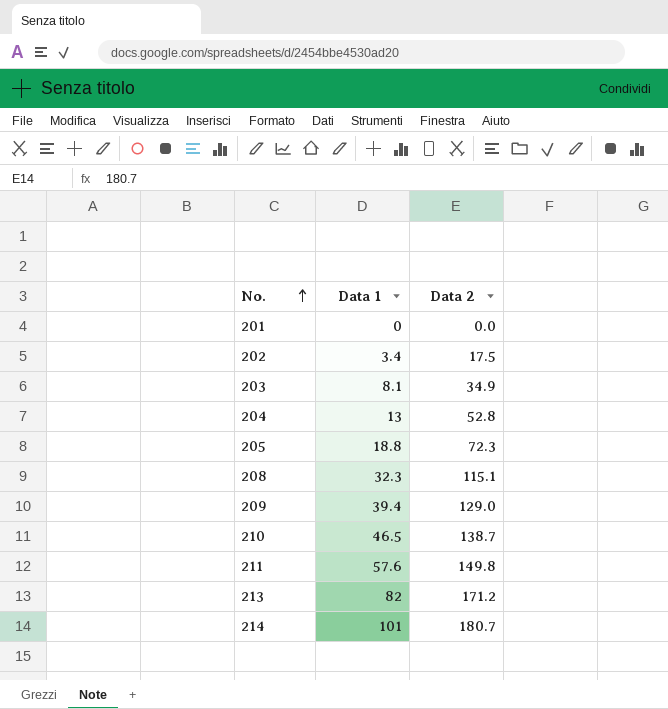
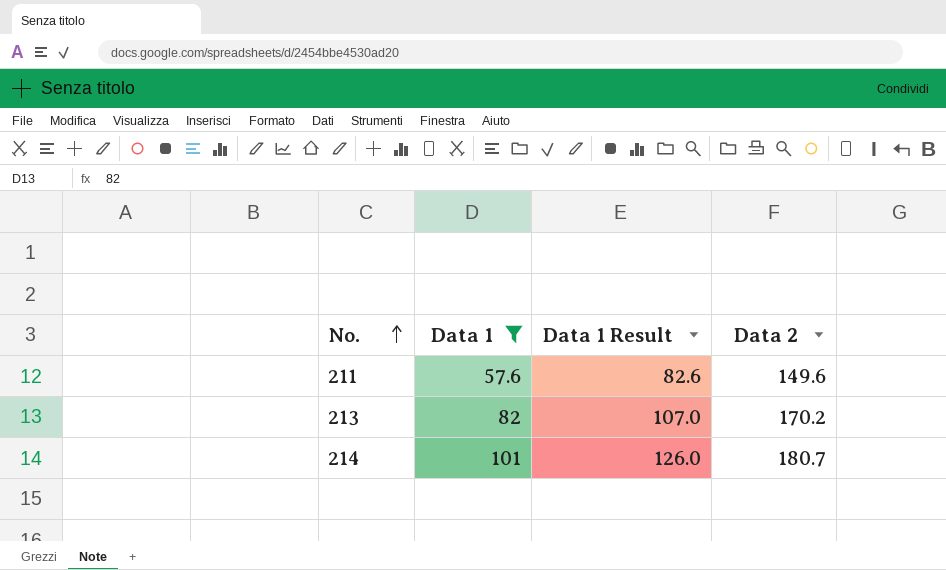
filter: none -> Data 1 >= 57.6
column Data 1 Result | formula: none -> [Data 1] + 25
211 | Data 2: 149.8 -> 149.6
213 | Data 2: 171.2 -> 170.2

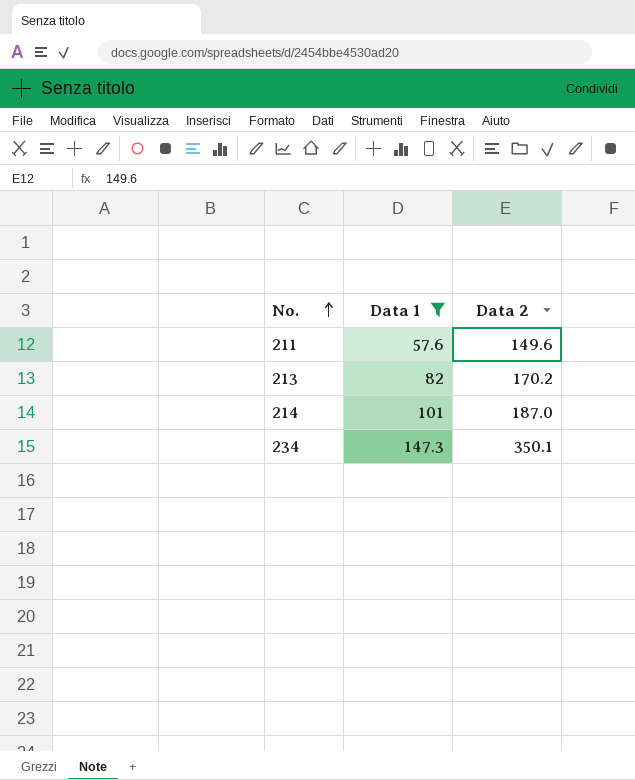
column Data 1 Result | formula: [Data 1] + 25 -> none
214 | Data 2: 180.7 -> 187.0
row 234: none -> 147.3 | 350.1

